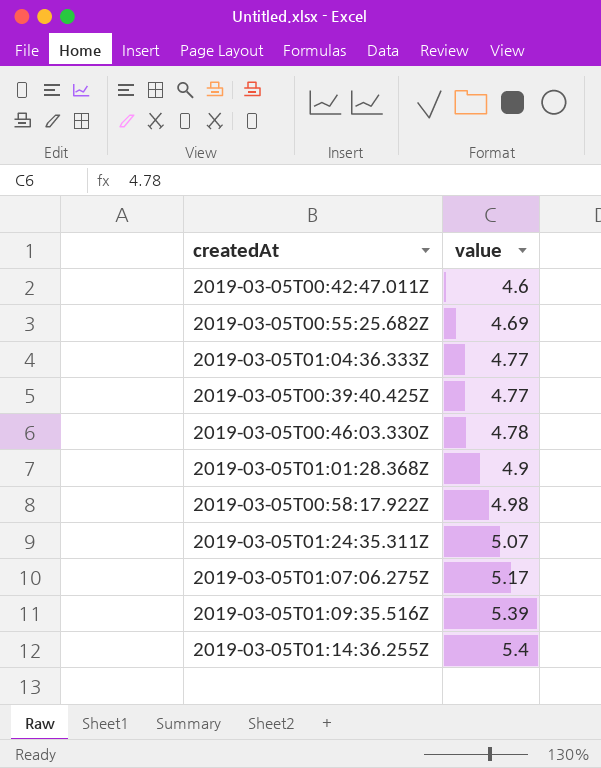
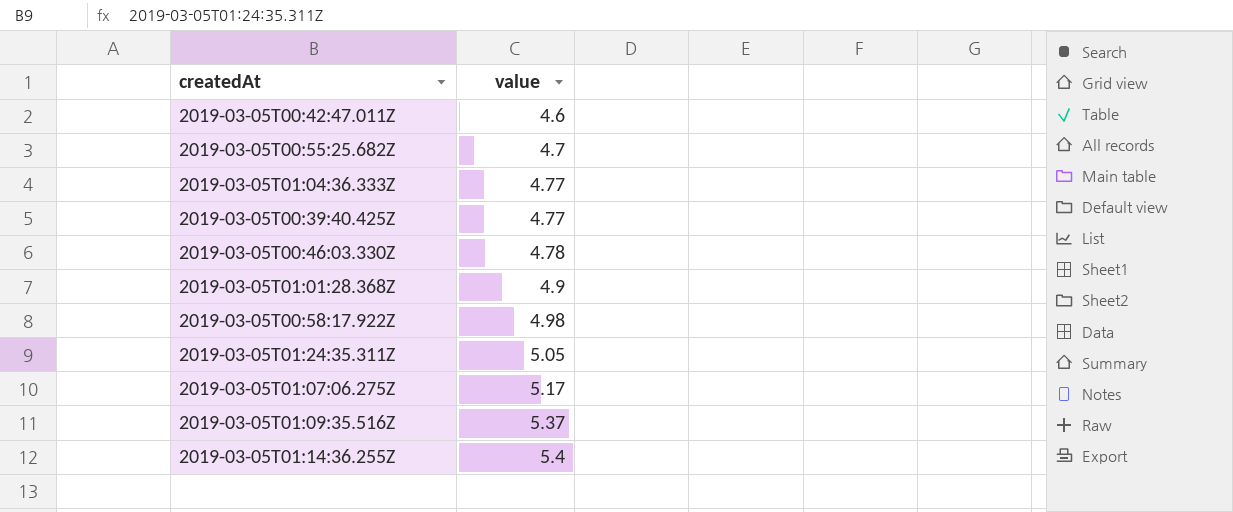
2019-03-05T00:55:25.682Z | value: 4.69 -> 4.7
2019-03-05T01:24:35.311Z | value: 5.07 -> 5.05
2019-03-05T01:09:35.516Z | value: 5.39 -> 5.37

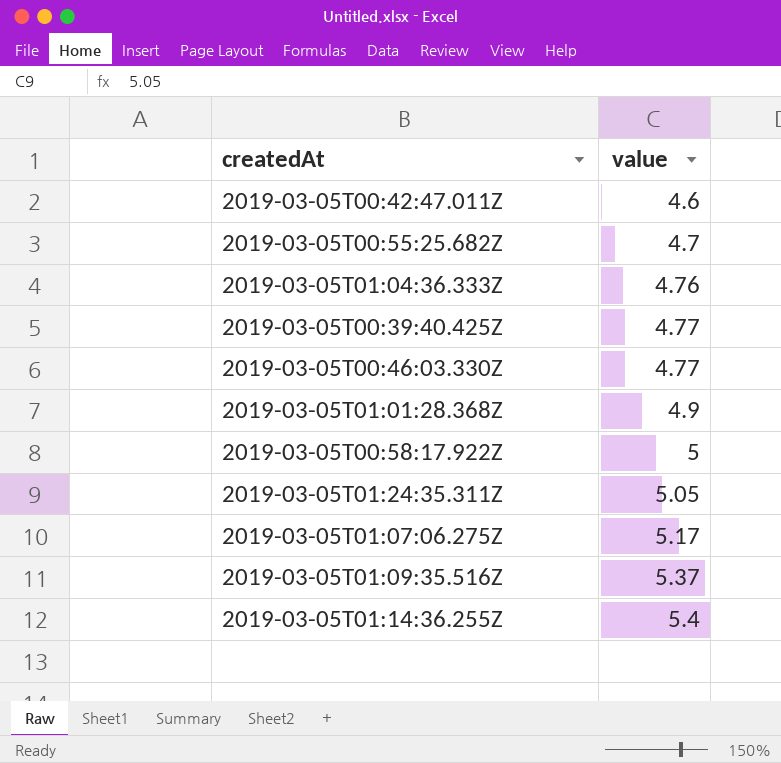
2019-03-05T01:04:36.333Z | value: 4.77 -> 4.76
2019-03-05T00:46:03.330Z | value: 4.78 -> 4.77
2019-03-05T00:58:17.922Z | value: 4.98 -> 5

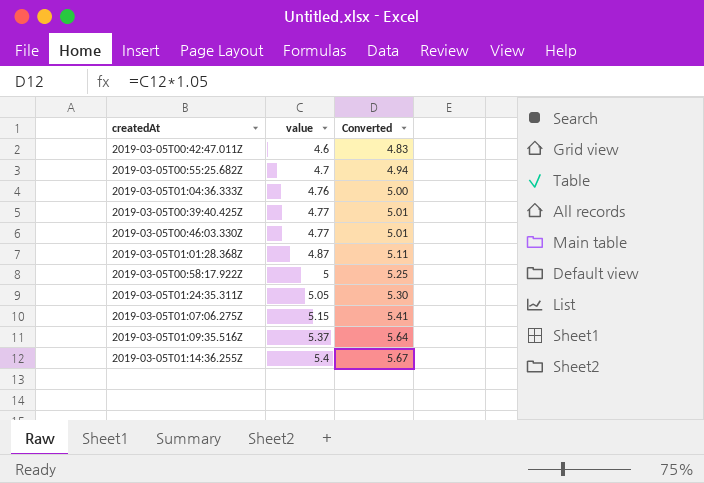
column Converted | formula: none -> [value] * 1.05
2019-03-05T01:01:28.368Z | value: 4.9 -> 4.87
2019-03-05T01:07:06.275Z | value: 5.17 -> 5.15

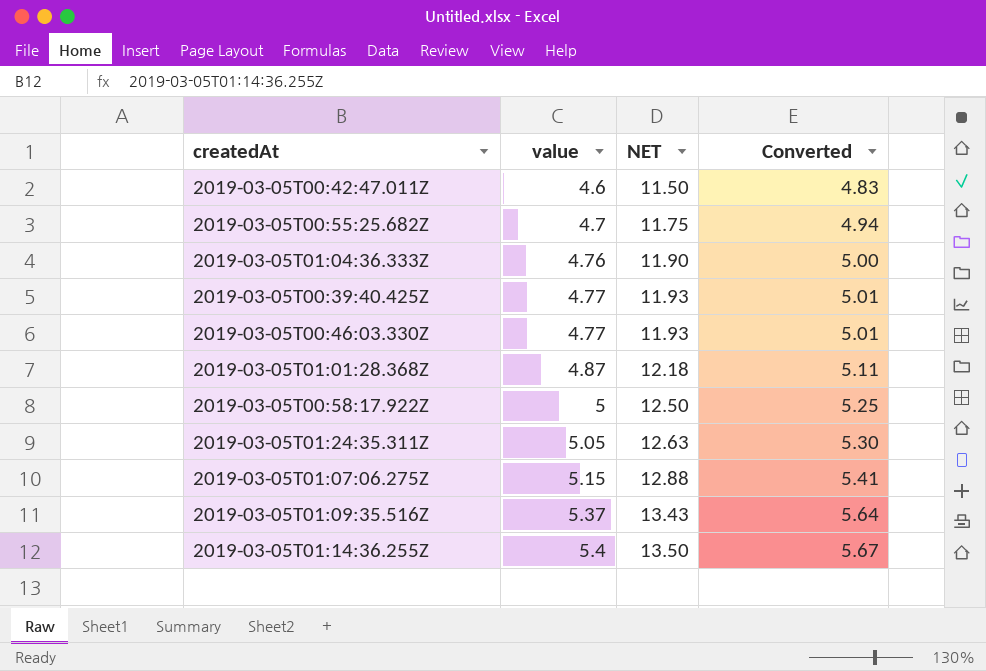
column NET | formula: none -> [value] * 2.5

